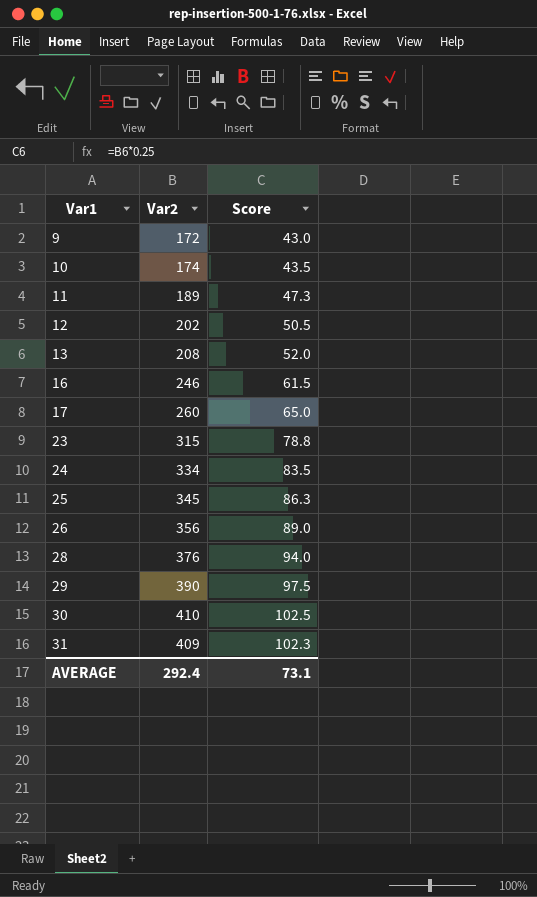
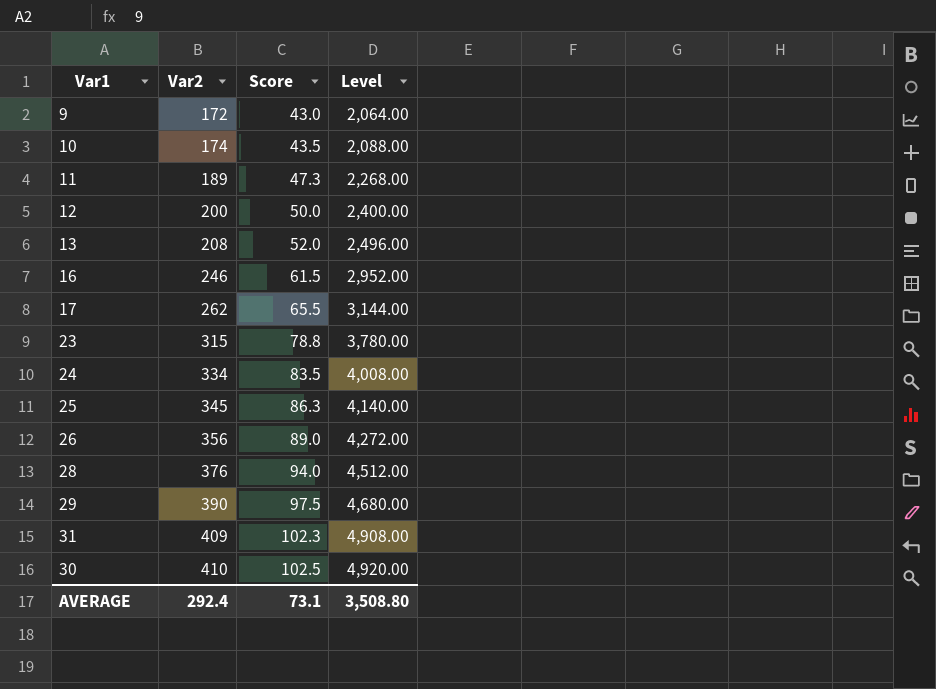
row order: Var1 ascending -> Var2 ascending
column Level | formula: none -> [Var2] * 12
12 | Var2: 202 -> 200
12 | Score: 50.5 -> 50.0
17 | Var2: 260 -> 262
17 | Score: 65.0 -> 65.5

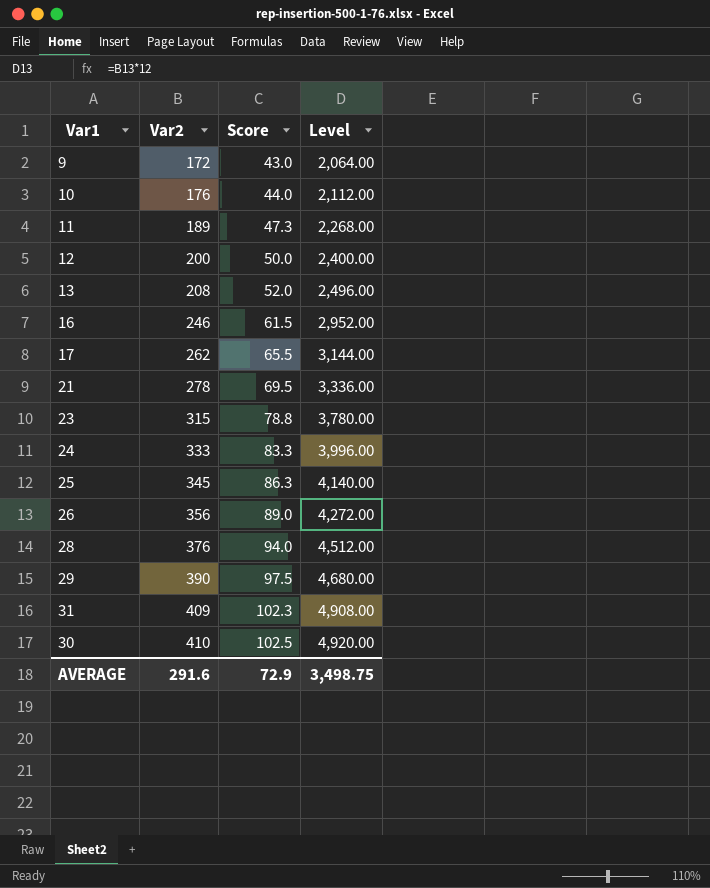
10 | Var2: 174 -> 176
10 | Score: 43.5 -> 44.0
10 | Level: 2,088.00 -> 2,112.00
row 21: none -> 278 | 69.5 | 3,336.00
24 | Var2: 334 -> 333
24 | Score: 83.5 -> 83.3
24 | Level: 4,008.00 -> 3,996.00
AVERAGE | Var2: 292.4 -> 291.6
AVERAGE | Score: 73.1 -> 72.9
AVERAGE | Level: 3,508.80 -> 3,498.75

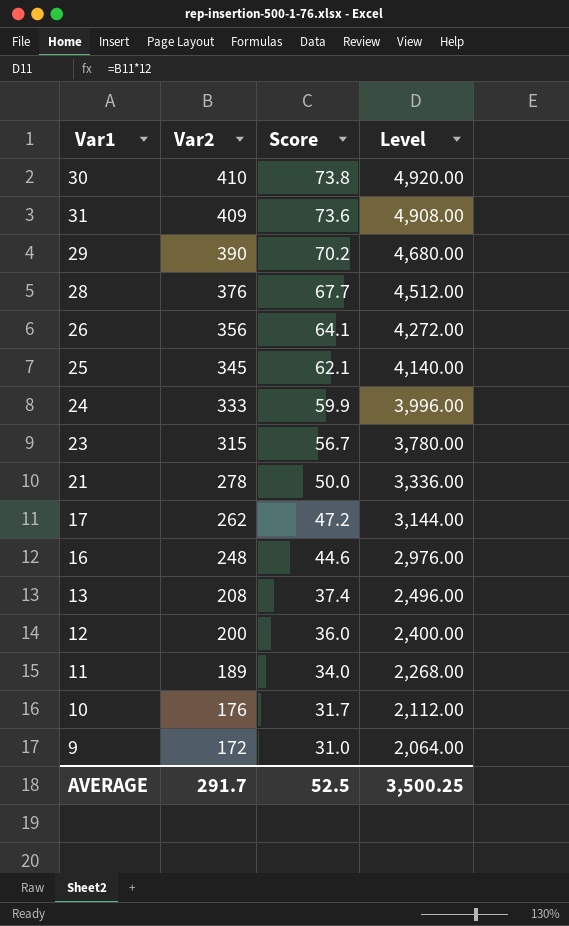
row order: Var2 ascending -> Var2 descending
column Score | formula: [Var2] * 0.25 -> [Var2] * 0.18
16 | Var2: 246 -> 248
16 | Level: 2,952.00 -> 2,976.00
AVERAGE | Var2: 291.6 -> 291.7
AVERAGE | Score: 72.9 -> 52.5
AVERAGE | Level: 3,498.75 -> 3,500.25

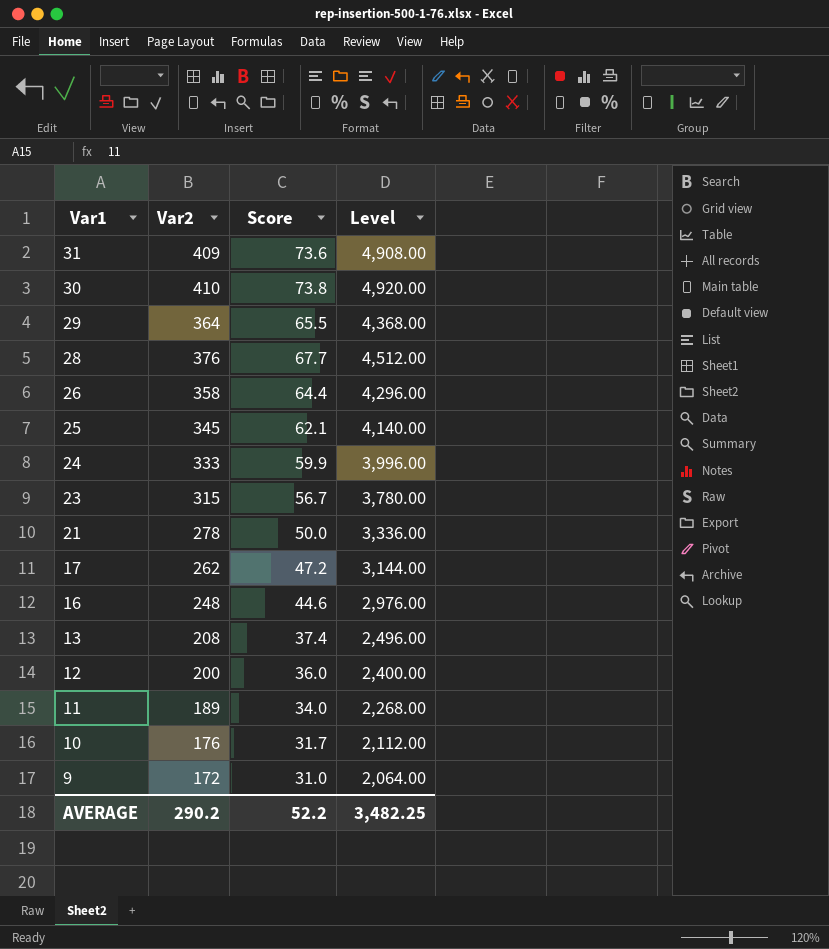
row order: Var2 descending -> Var1 descending
29 | Var2: 390 -> 364
29 | Score: 70.2 -> 65.5
29 | Level: 4,680.00 -> 4,368.00
26 | Var2: 356 -> 358
26 | Score: 64.1 -> 64.4
26 | Level: 4,272.00 -> 4,296.00
AVERAGE | Var2: 291.7 -> 290.2
AVERAGE | Score: 52.5 -> 52.2
AVERAGE | Level: 3,500.25 -> 3,482.25

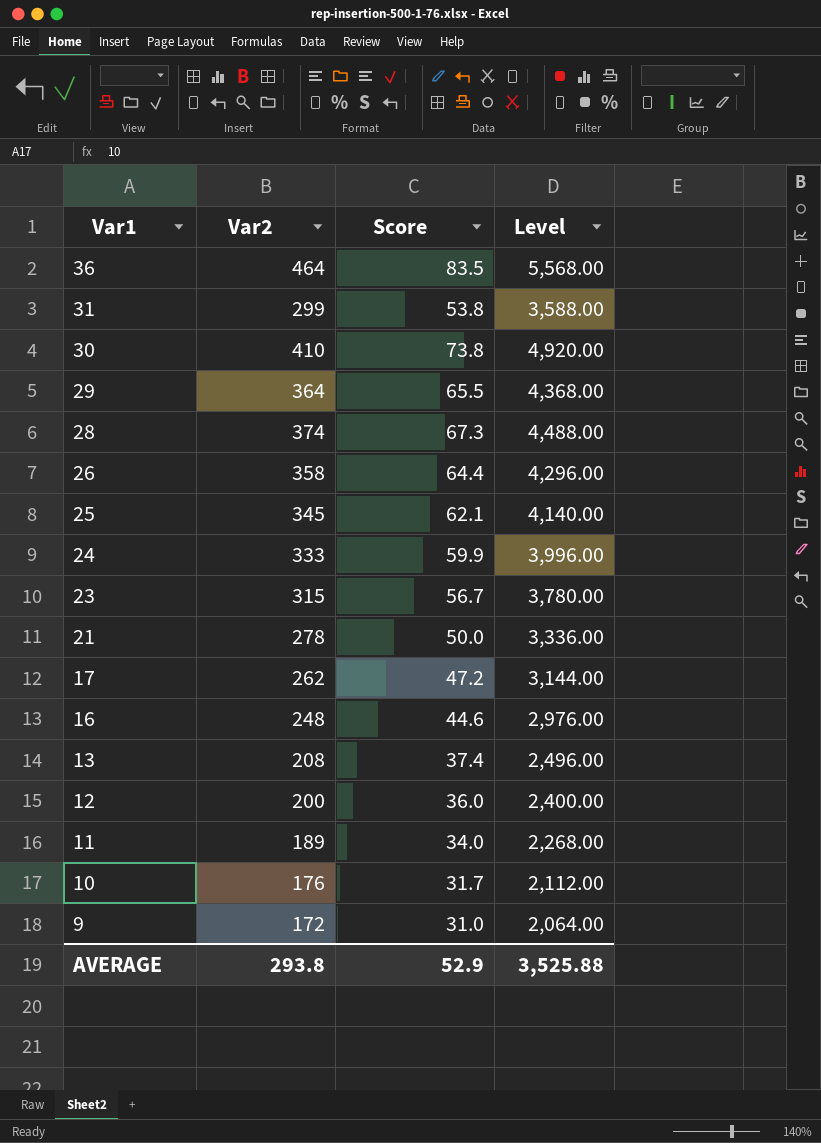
row 36: none -> 464 | 83.5 | 5,568.00
31 | Var2: 409 -> 299
31 | Score: 73.6 -> 53.8
31 | Level: 4,908.00 -> 3,588.00
28 | Var2: 376 -> 374
28 | Score: 67.7 -> 67.3
28 | Level: 4,512.00 -> 4,488.00
AVERAGE | Var2: 290.2 -> 293.8
AVERAGE | Score: 52.2 -> 52.9
AVERAGE | Level: 3,482.25 -> 3,525.88

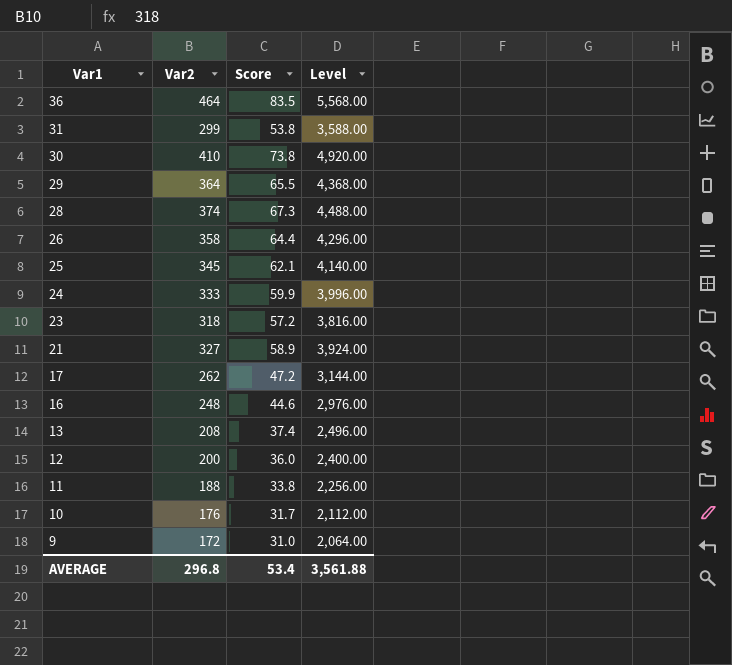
23 | Var2: 315 -> 318
23 | Score: 56.7 -> 57.2
23 | Level: 3,780.00 -> 3,816.00
21 | Var2: 278 -> 327
21 | Score: 50.0 -> 58.9
21 | Level: 3,336.00 -> 3,924.00
11 | Var2: 189 -> 188
11 | Score: 34.0 -> 33.8
11 | Level: 2,268.00 -> 2,256.00
AVERAGE | Var2: 293.8 -> 296.8
AVERAGE | Score: 52.9 -> 53.4
AVERAGE | Level: 3,525.88 -> 3,561.88

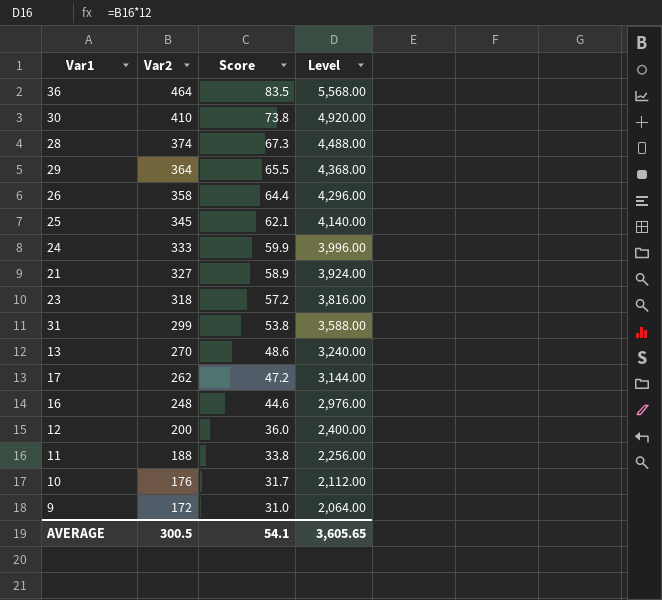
row order: Var1 descending -> Var2 descending
13 | Var2: 208 -> 270
13 | Score: 37.4 -> 48.6
13 | Level: 2,496.00 -> 3,240.00
AVERAGE | Var2: 296.8 -> 300.5
AVERAGE | Score: 53.4 -> 54.1
AVERAGE | Level: 3,561.88 -> 3,605.65

